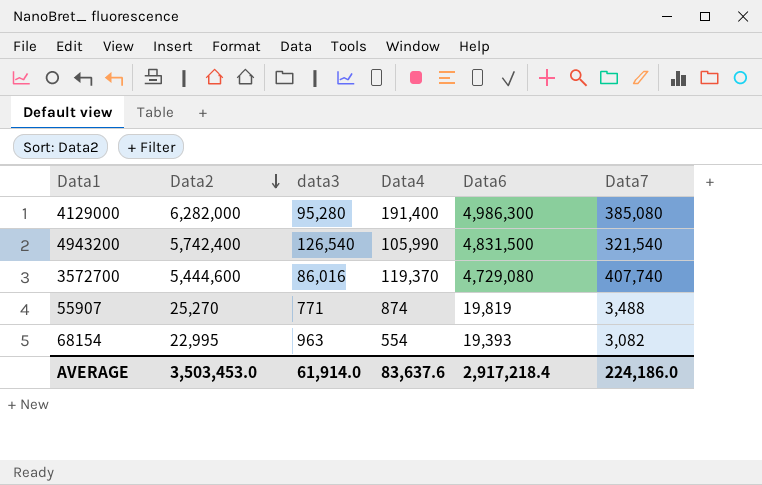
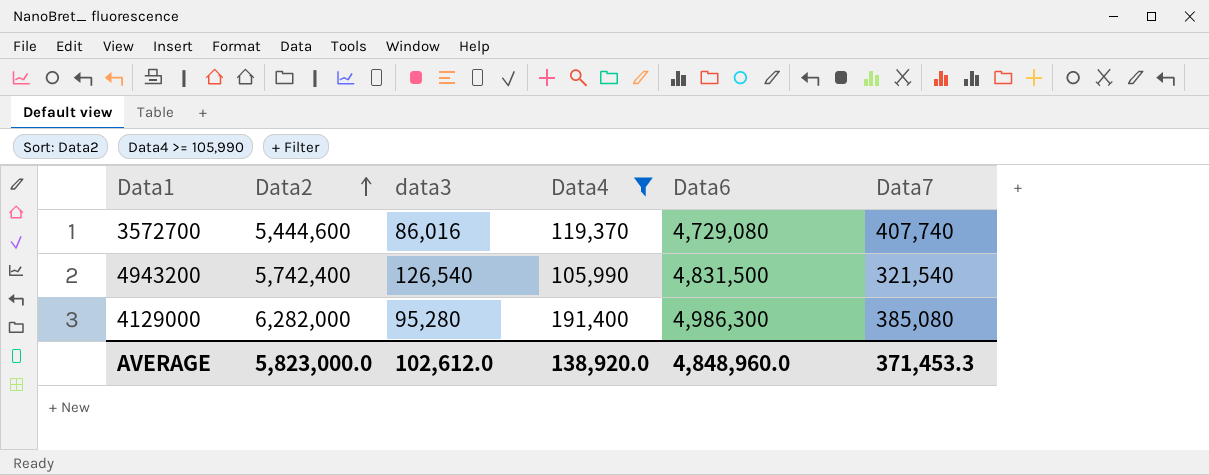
filter: none -> Data4 >= 105,990
row order: Data2 descending -> Data2 ascending
AVERAGE | Data2: 3,503,453.0 -> 5,823,000.0
AVERAGE | data3: 61,914.0 -> 102,612.0
AVERAGE | Data4: 83,637.6 -> 138,920.0
AVERAGE | Data6: 2,917,218.4 -> 4,848,960.0
AVERAGE | Data7: 224,186.0 -> 371,453.3

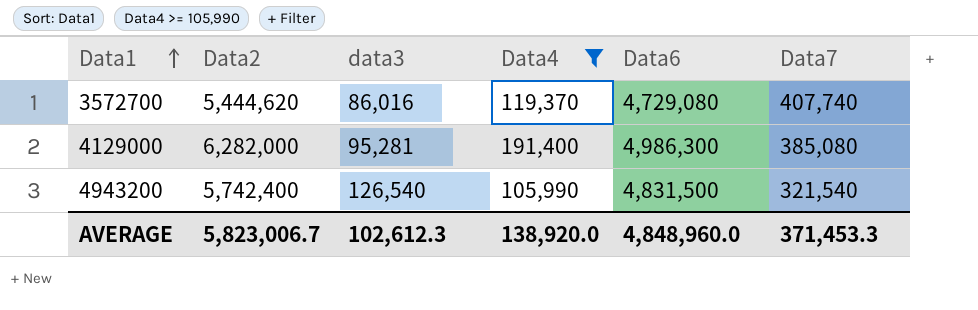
row order: Data2 ascending -> Data1 ascending
3572700 | Data2: 5,444,600 -> 5,444,620
4129000 | data3: 95,280 -> 95,281
AVERAGE | Data2: 5,823,000.0 -> 5,823,006.7
AVERAGE | data3: 102,612.0 -> 102,612.3

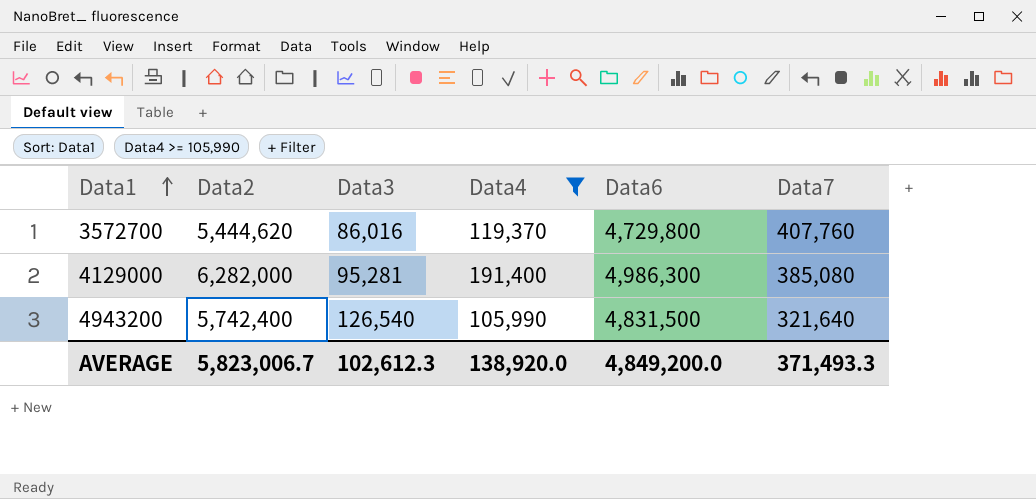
column name: data3 -> Data3
3572700 | Data6: 4,729,080 -> 4,729,800
3572700 | Data7: 407,740 -> 407,760
4943200 | Data7: 321,540 -> 321,640
AVERAGE | Data6: 4,848,960.0 -> 4,849,200.0
AVERAGE | Data7: 371,453.3 -> 371,493.3

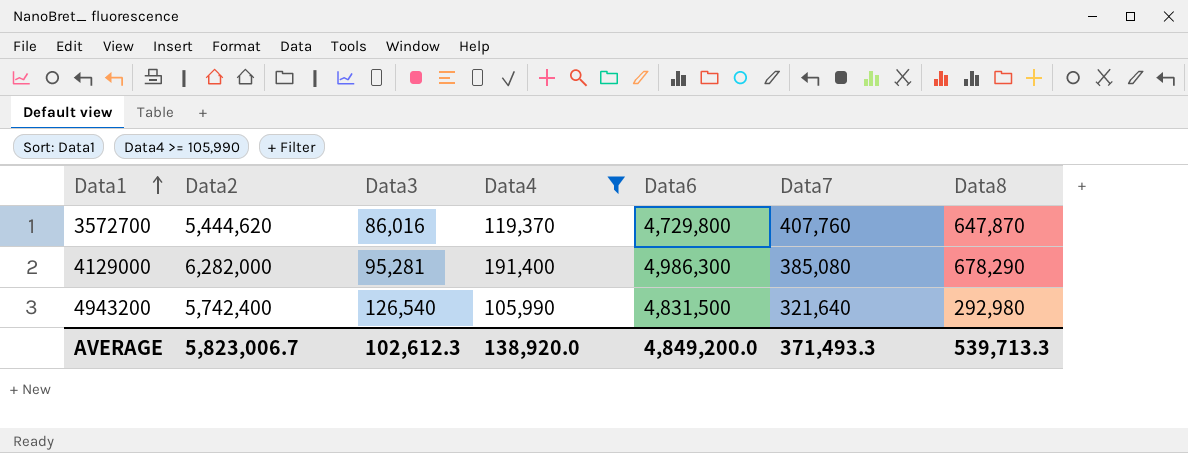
column Data8 | position: none -> 7

